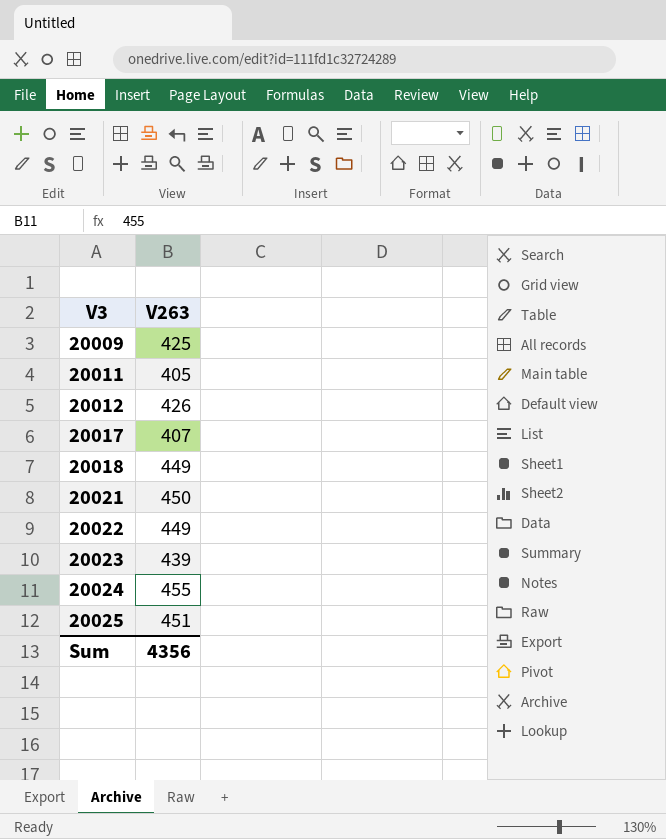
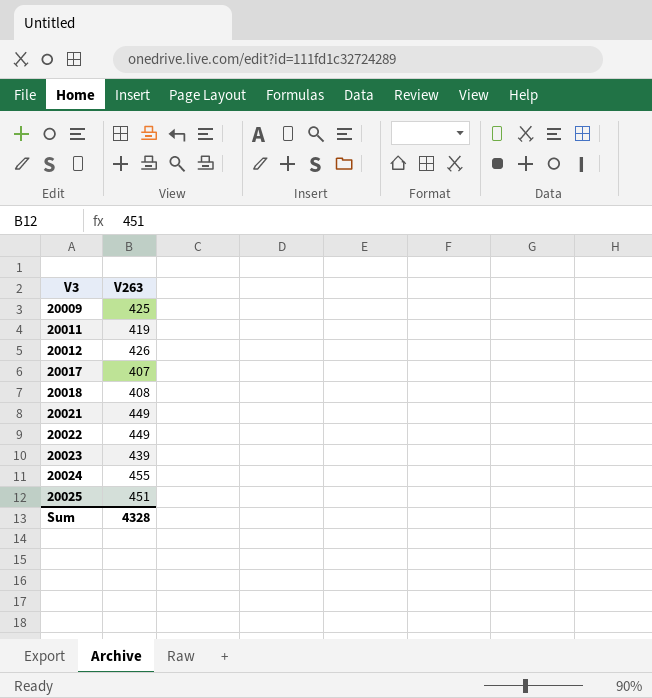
20011 | V263: 405 -> 419
20018 | V263: 449 -> 408
20021 | V263: 450 -> 449
Sum | V263: 4356 -> 4328

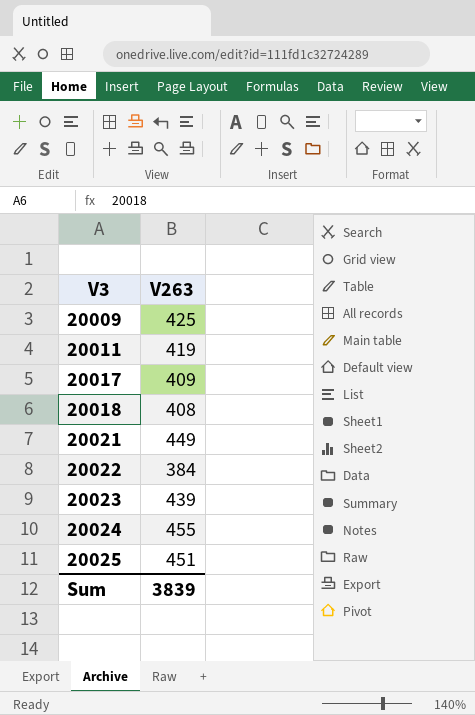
row 20012: 426 -> none
20017 | V263: 407 -> 409
20022 | V263: 449 -> 384
Sum | V263: 4328 -> 3839

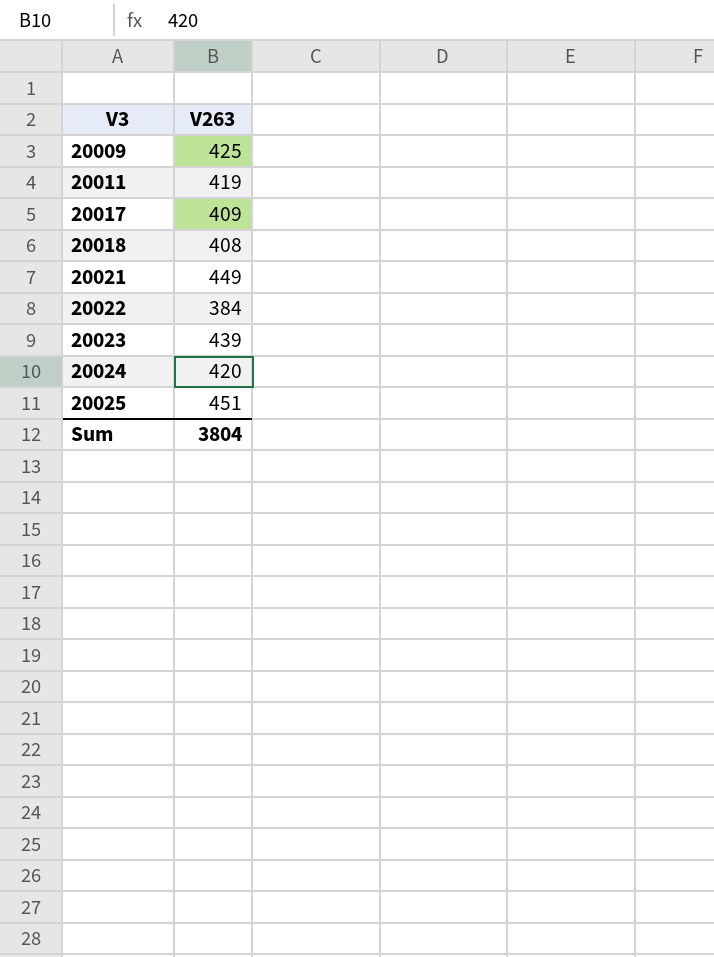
20024 | V263: 455 -> 420
Sum | V263: 3839 -> 3804

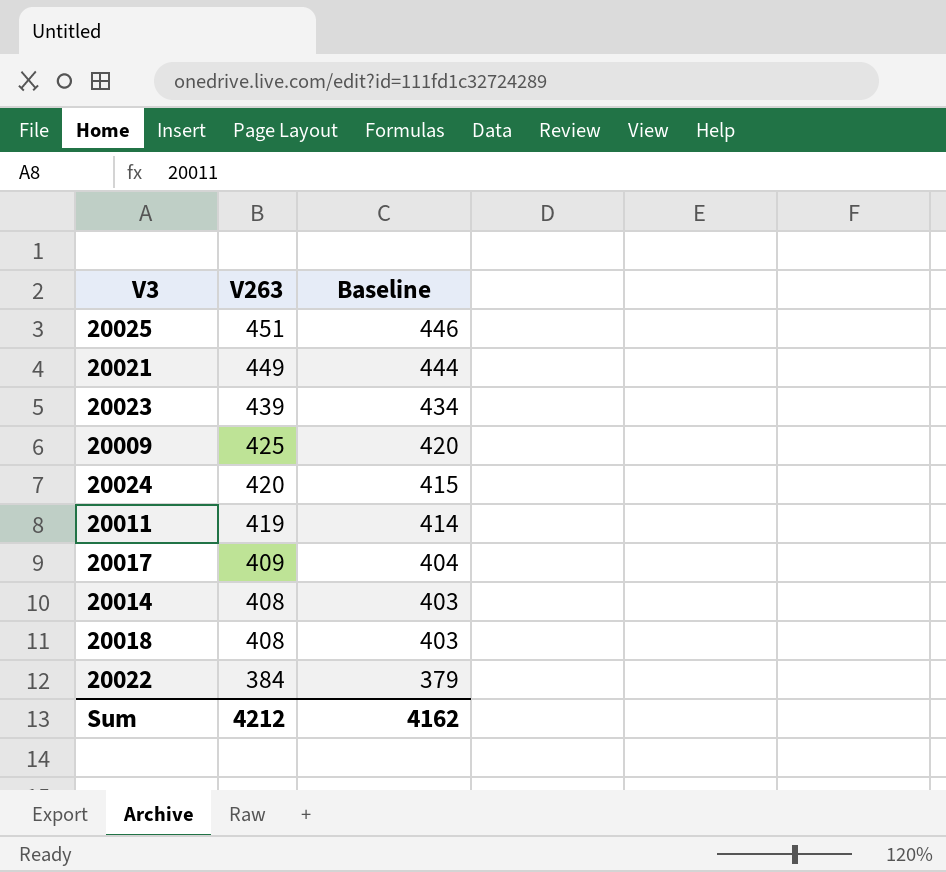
row order: V3 ascending -> V263 descending
column Baseline | formula: none -> [V263] - 5
row 20014: none -> 408 | 403
Sum | V263: 3804 -> 4212

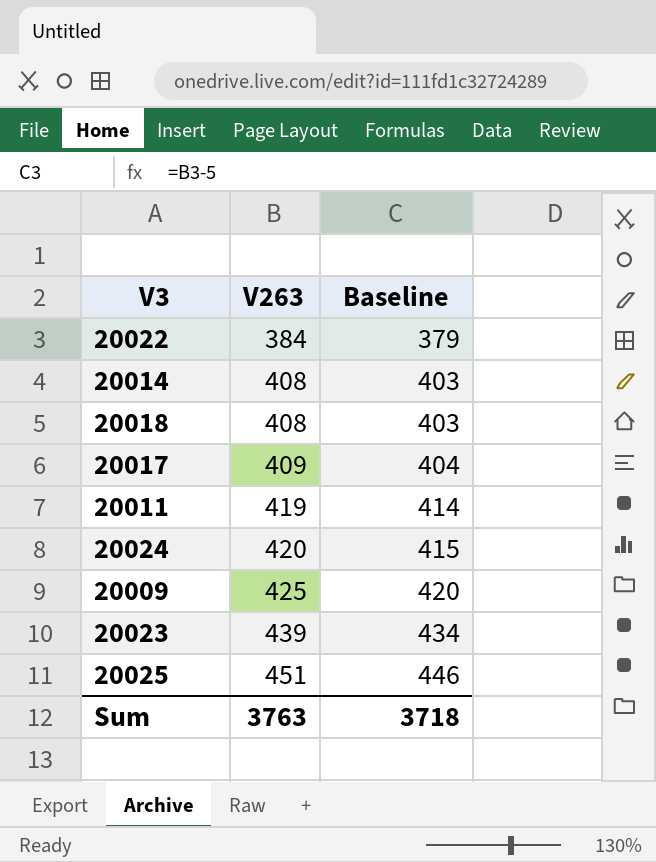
row order: V263 descending -> V263 ascending
row 20021: 449 | 444 -> none
Sum | V263: 4212 -> 3763
Sum | Baseline: 4162 -> 3718

